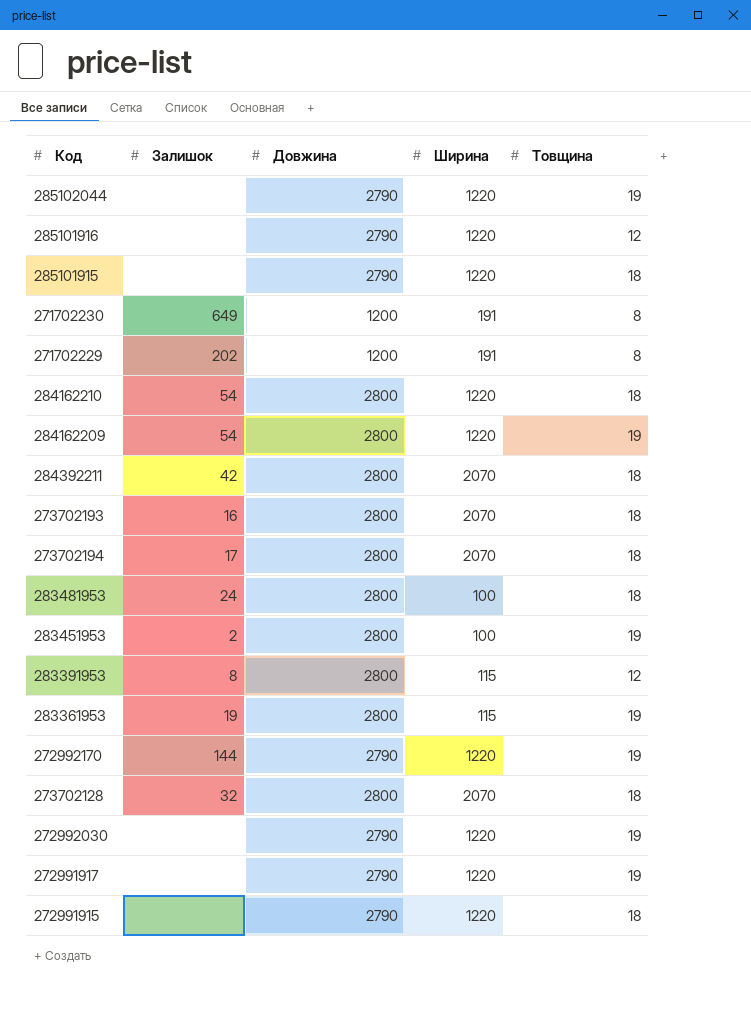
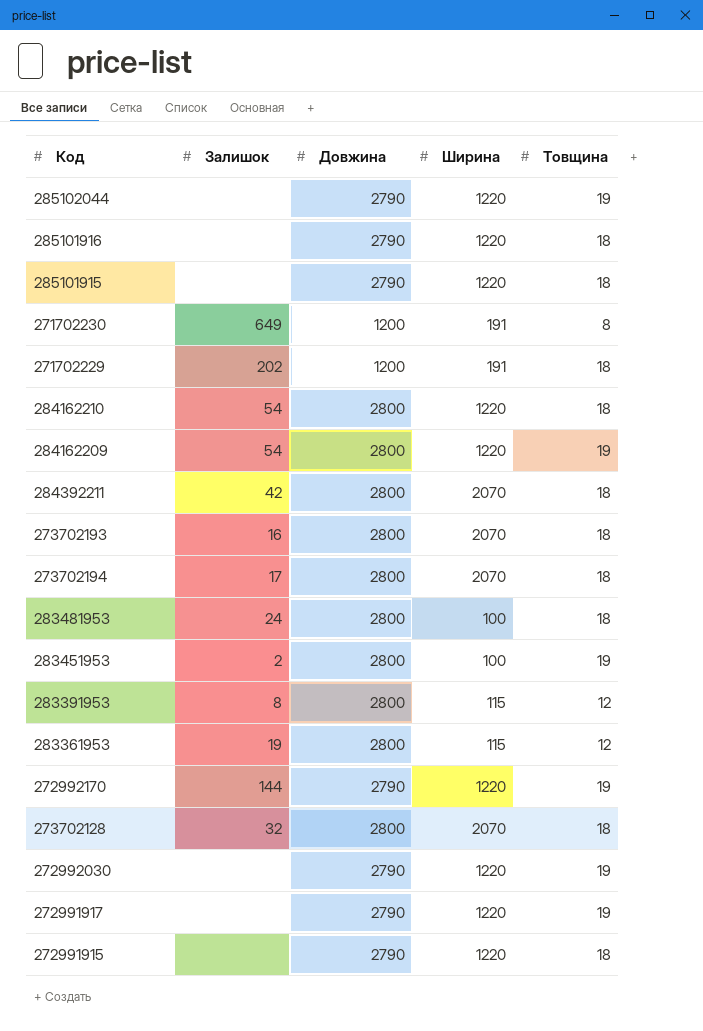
285101916 | Товщина: 12 -> 18
271702229 | Товщина: 8 -> 18
283361953 | Товщина: 19 -> 12

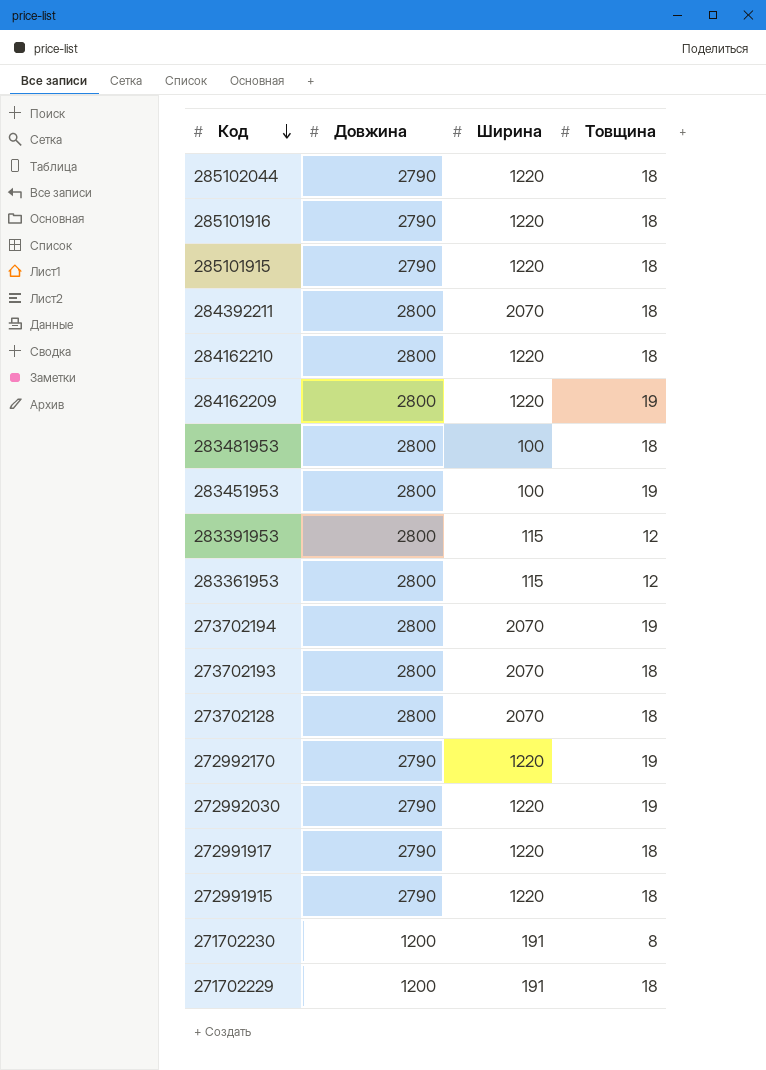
row order: none -> Код descending
column Залишок | position: 2 -> none
285102044 | Товщина: 19 -> 18
273702194 | Товщина: 18 -> 19
272991917 | Товщина: 19 -> 18

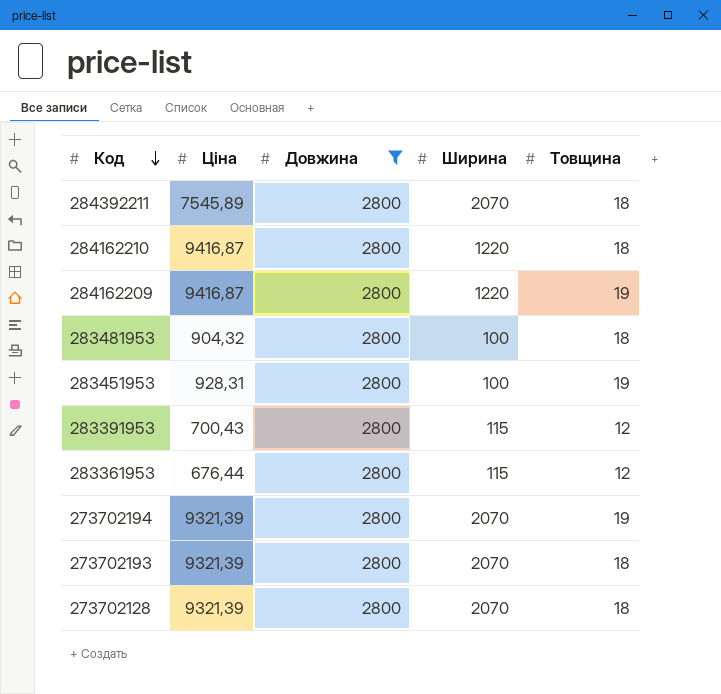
filter: none -> Довжина = 2800
column Ціна | position: none -> 2

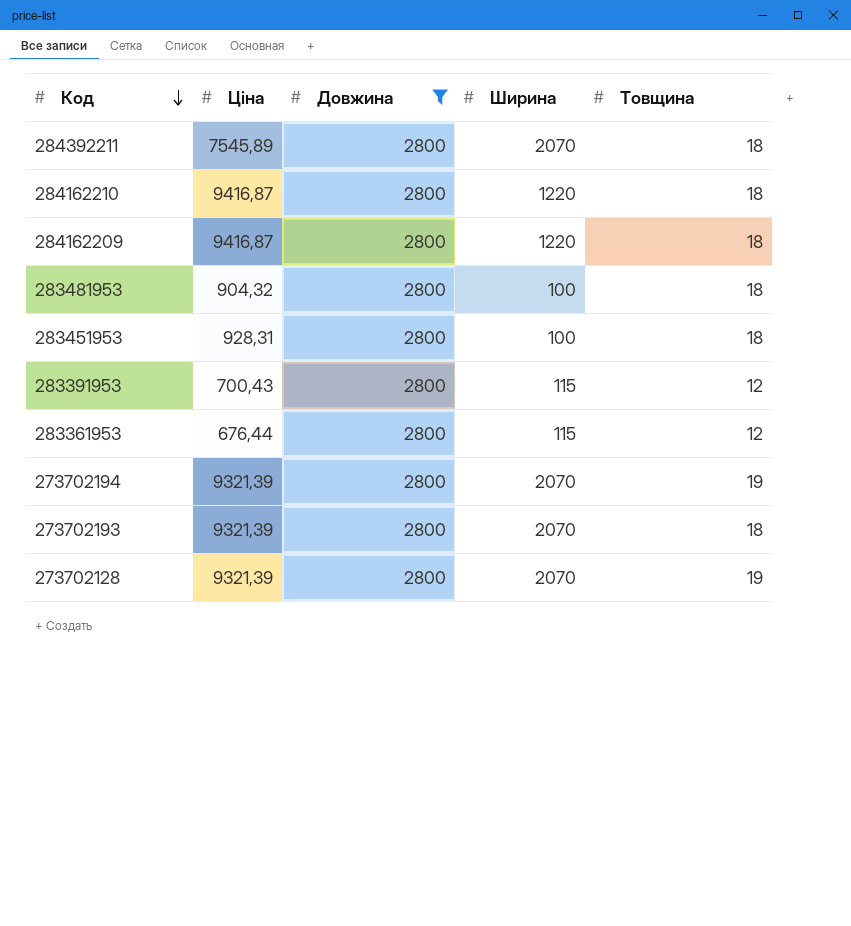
284162209 | Товщина: 19 -> 18
283451953 | Товщина: 19 -> 18
273702128 | Товщина: 18 -> 19

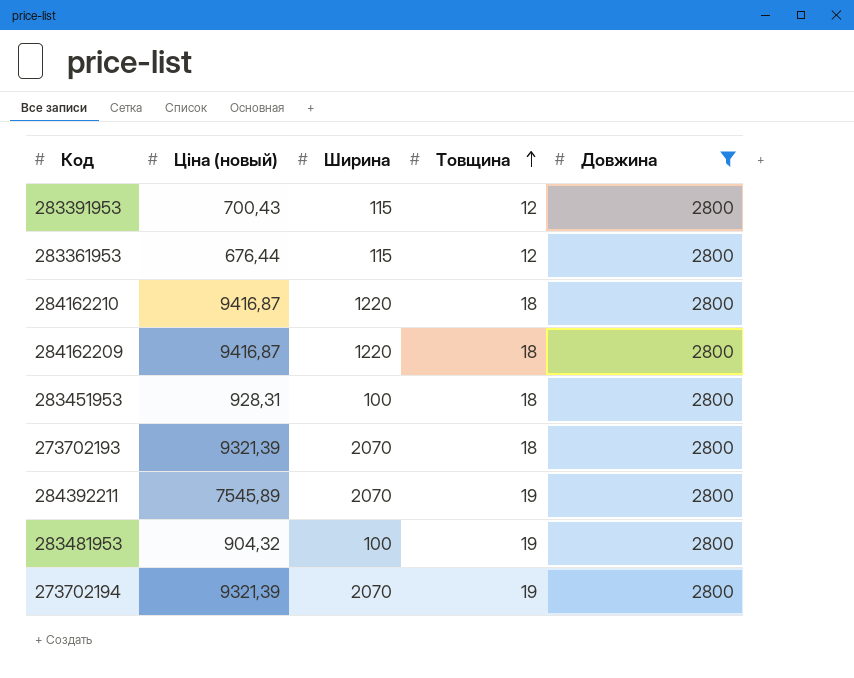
row order: Код descending -> Товщина ascending
column name: Ціна -> Ціна (новый)
column Довжина | position: 3 -> 5
row 273702128: 9321,39 | 2800 | 2070 | 19 -> none
284392211 | Товщина: 18 -> 19
283481953 | Товщина: 18 -> 19

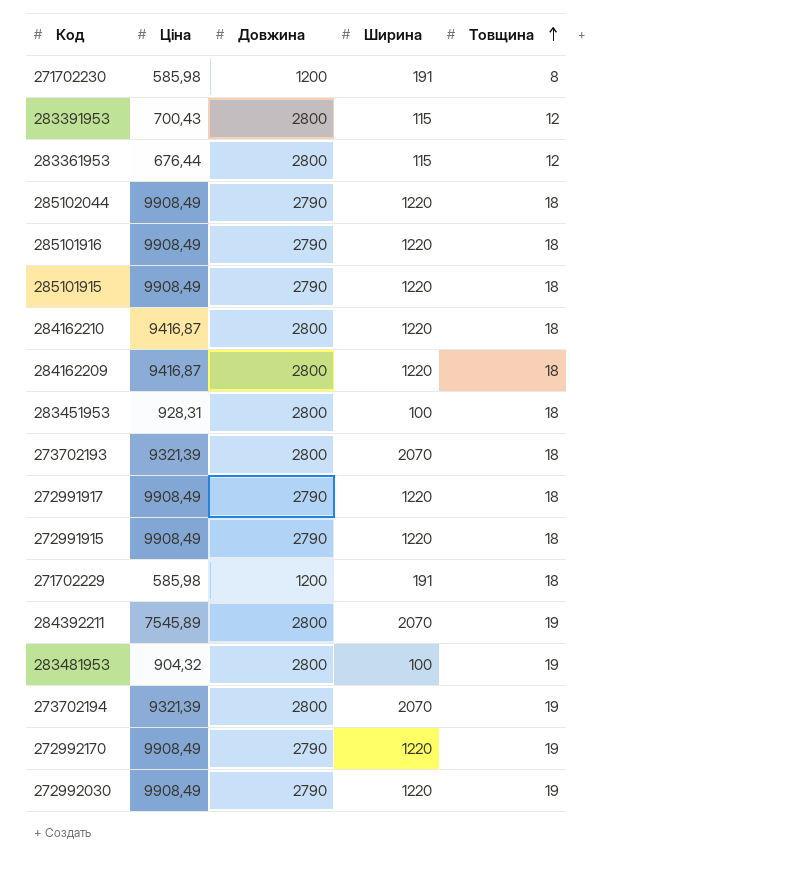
filter: Довжина = 2800 -> none
column name: Ціна (новый) -> Ціна
column Довжина | position: 5 -> 3

